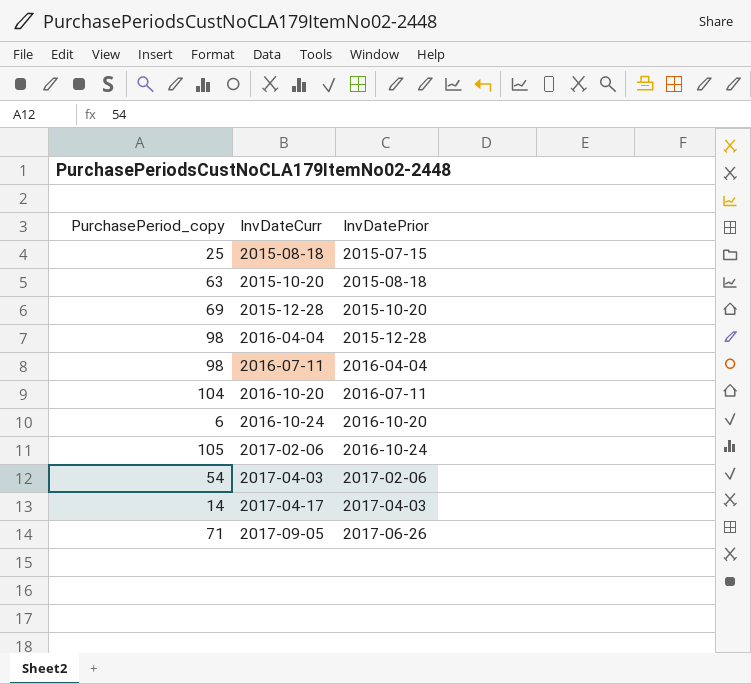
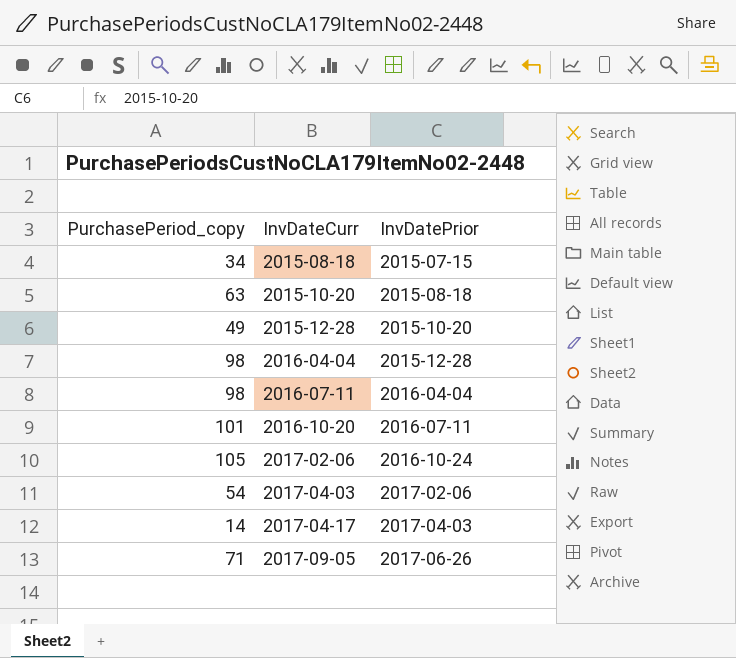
row 2016-10-24: 6 | 2016-10-20 -> none
2015-08-18 | PurchasePeriod_copy: 25 -> 34
2015-12-28 | PurchasePeriod_copy: 69 -> 49
2016-10-20 | PurchasePeriod_copy: 104 -> 101

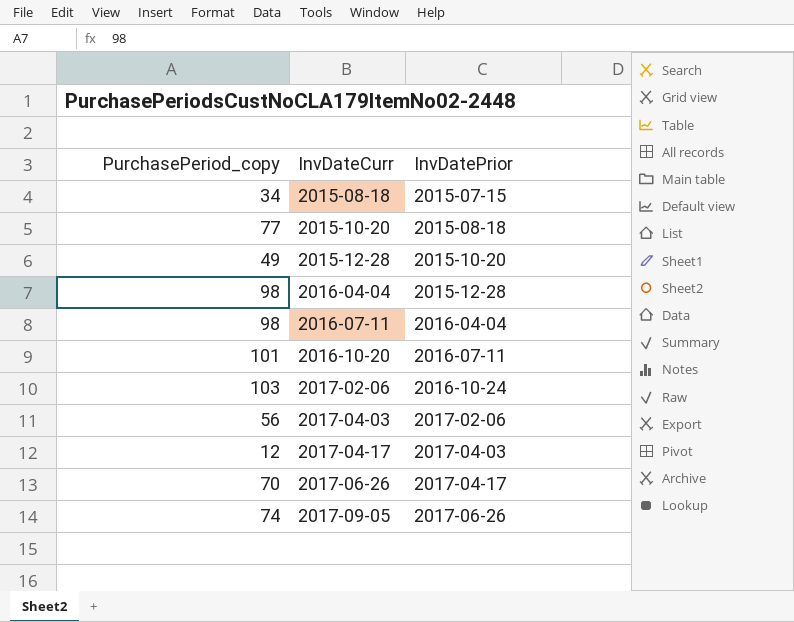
2015-10-20 | PurchasePeriod_copy: 63 -> 77
2017-02-06 | PurchasePeriod_copy: 105 -> 103
2017-04-03 | PurchasePeriod_copy: 54 -> 56
2017-04-17 | PurchasePeriod_copy: 14 -> 12
row 2017-06-26: none -> 70 | 2017-04-17
2017-09-05 | PurchasePeriod_copy: 71 -> 74

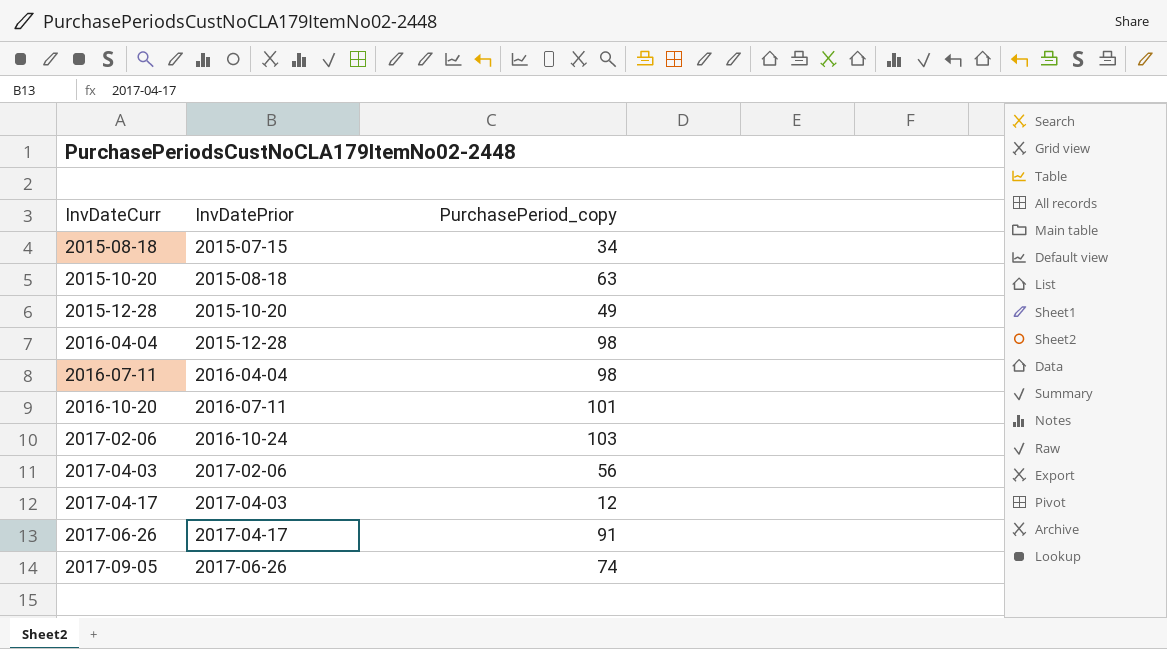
column PurchasePeriod_copy | position: 1 -> 3
2015-10-20 | PurchasePeriod_copy: 77 -> 63
2017-06-26 | PurchasePeriod_copy: 70 -> 91

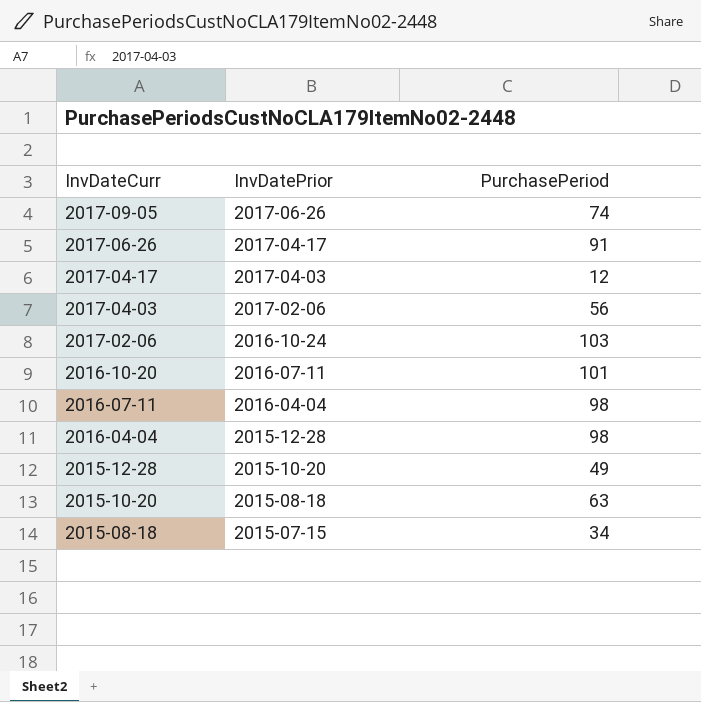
row order: InvDateCurr ascending -> InvDateCurr descending
column name: PurchasePeriod_copy -> PurchasePeriod

